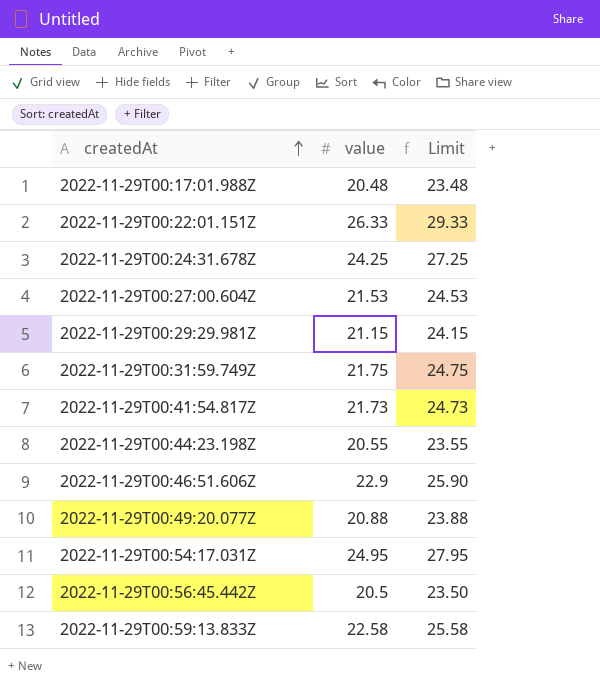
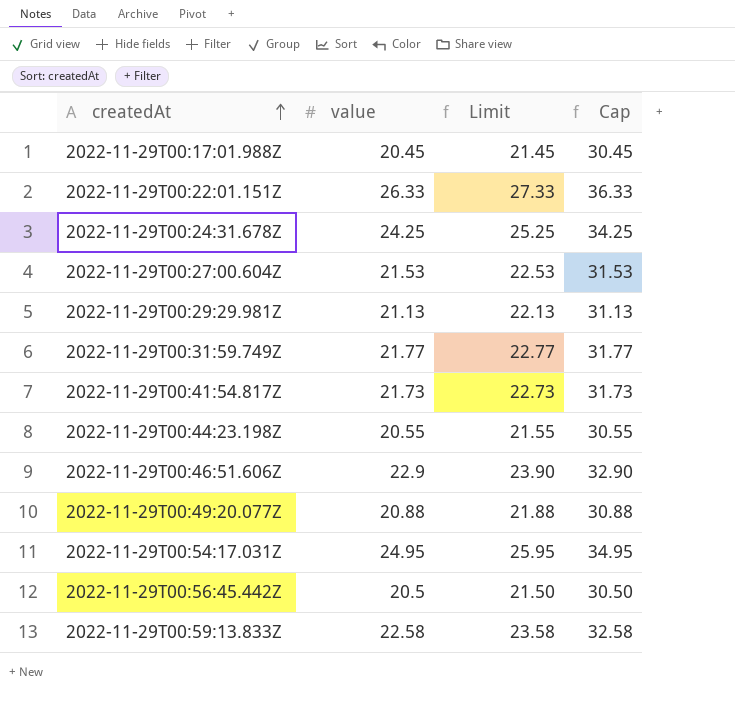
column Limit | formula: [value] + 3 -> [value] + 1
column Cap | formula: none -> [value] + 10
2022-11-29T00:17:01.988Z | value: 20.48 -> 20.45
2022-11-29T00:29:29.981Z | value: 21.15 -> 21.13
2022-11-29T00:31:59.749Z | value: 21.75 -> 21.77

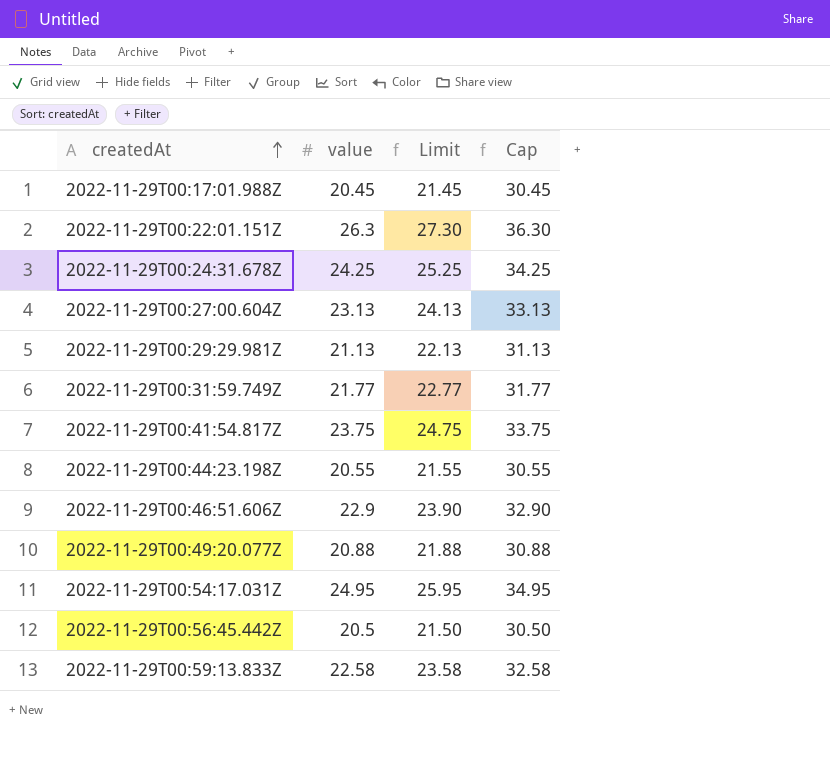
2022-11-29T00:22:01.151Z | value: 26.33 -> 26.3
2022-11-29T00:22:01.151Z | Limit: 27.33 -> 27.30
2022-11-29T00:22:01.151Z | Cap: 36.33 -> 36.30
2022-11-29T00:27:00.604Z | value: 21.53 -> 23.13
2022-11-29T00:27:00.604Z | Limit: 22.53 -> 24.13
2022-11-29T00:27:00.604Z | Cap: 31.53 -> 33.13
2022-11-29T00:41:54.817Z | value: 21.73 -> 23.75
2022-11-29T00:41:54.817Z | Limit: 22.73 -> 24.75
2022-11-29T00:41:54.817Z | Cap: 31.73 -> 33.75

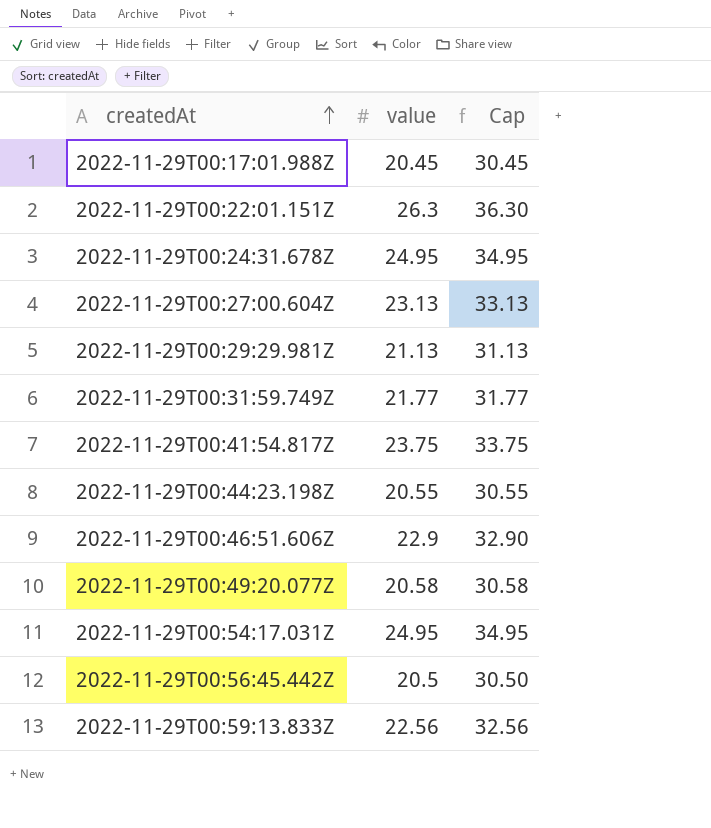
column Limit | formula: [value] + 1 -> none
2022-11-29T00:24:31.678Z | value: 24.25 -> 24.95
2022-11-29T00:24:31.678Z | Cap: 34.25 -> 34.95
2022-11-29T00:49:20.077Z | value: 20.88 -> 20.58
2022-11-29T00:49:20.077Z | Cap: 30.88 -> 30.58
2022-11-29T00:59:13.833Z | value: 22.58 -> 22.56
2022-11-29T00:59:13.833Z | Cap: 32.58 -> 32.56

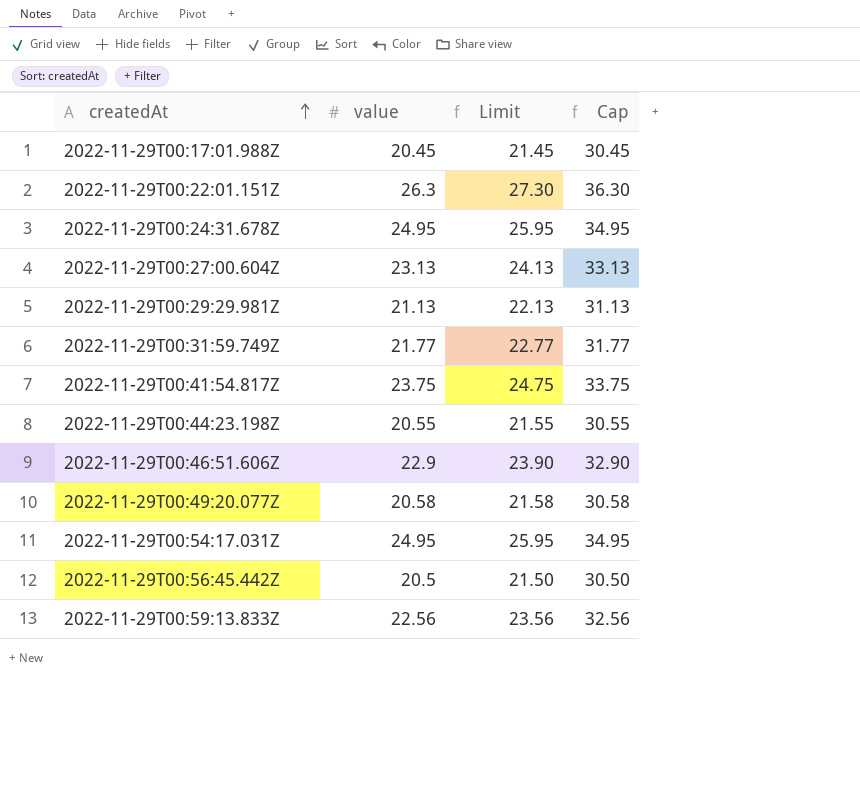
column Limit | formula: none -> [value] + 1

